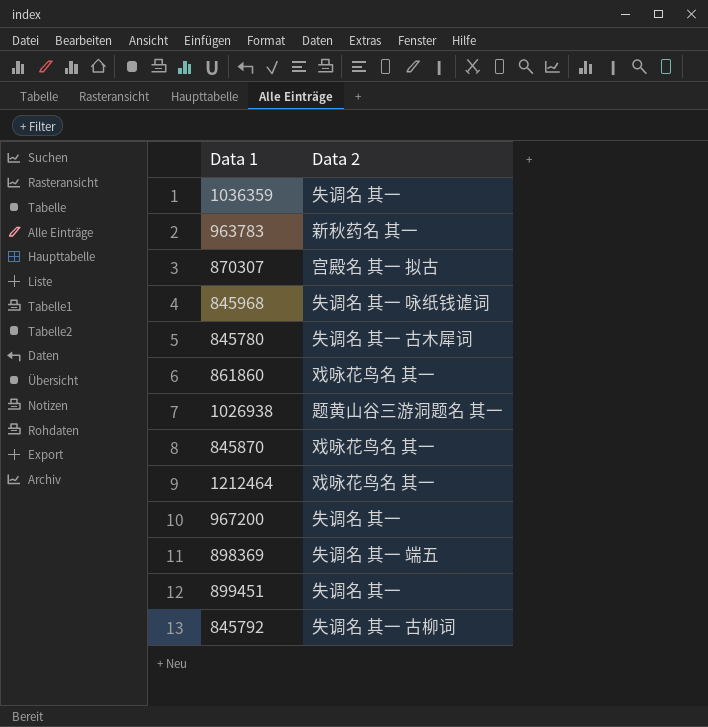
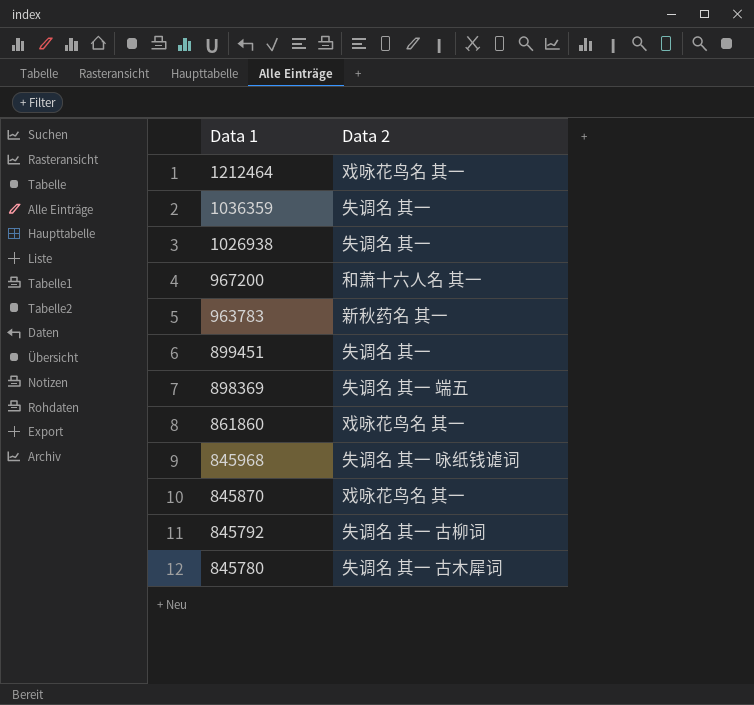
row order: none -> Data 1 descending
row 870307: 宫殿名 其一 拟古 -> none
1026938 | Data 2: 题黄山谷三游洞题名 其一 -> 失调名 其一
967200 | Data 2: 失调名 其一 -> 和萧十六人名 其一

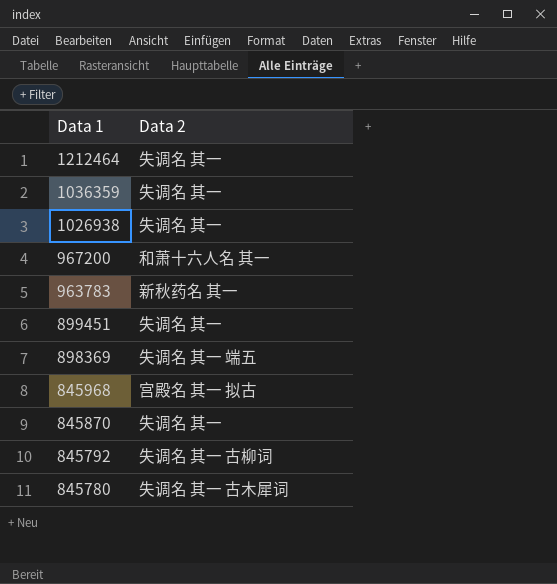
row 861860: 戏咏花鸟名 其一 -> none
1212464 | Data 2: 戏咏花鸟名 其一 -> 失调名 其一
845968 | Data 2: 失调名 其一 咏纸钱谑词 -> 宫殿名 其一 拟古
845870 | Data 2: 戏咏花鸟名 其一 -> 失调名 其一

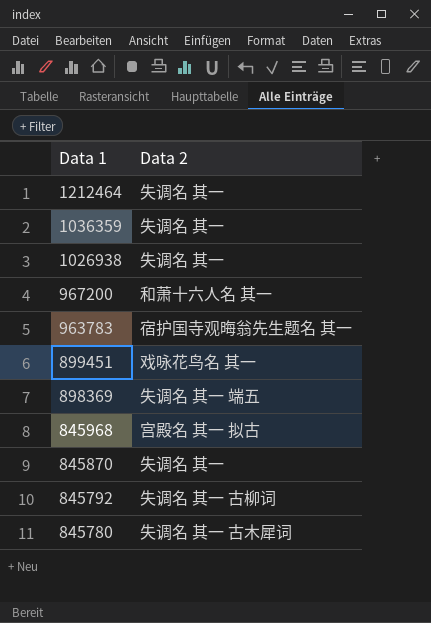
963783 | Data 2: 新秋药名 其一 -> 宿护国寺观晦翁先生题名 其一
899451 | Data 2: 失调名 其一 -> 戏咏花鸟名 其一

